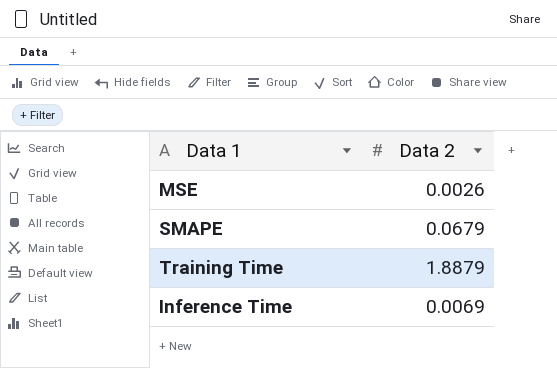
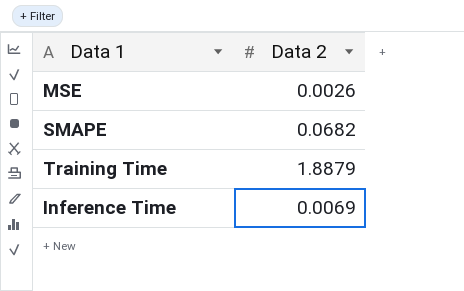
SMAPE | Data 2: 0.0679 -> 0.0682

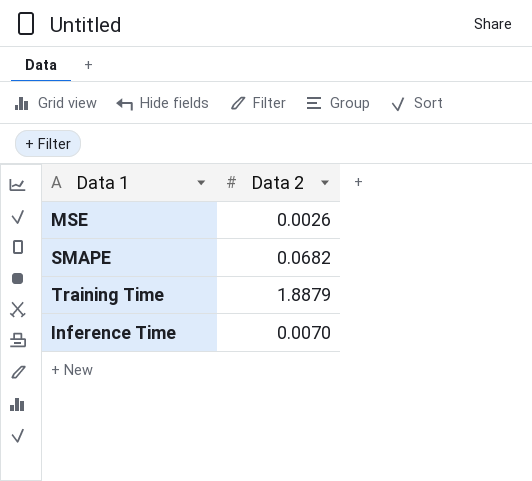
Inference Time | Data 2: 0.0069 -> 0.0070

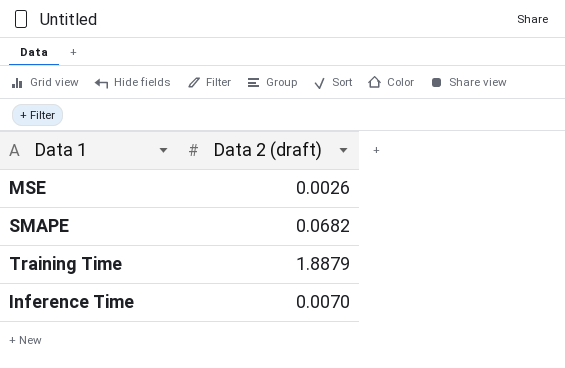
column name: Data 2 -> Data 2 (draft)

